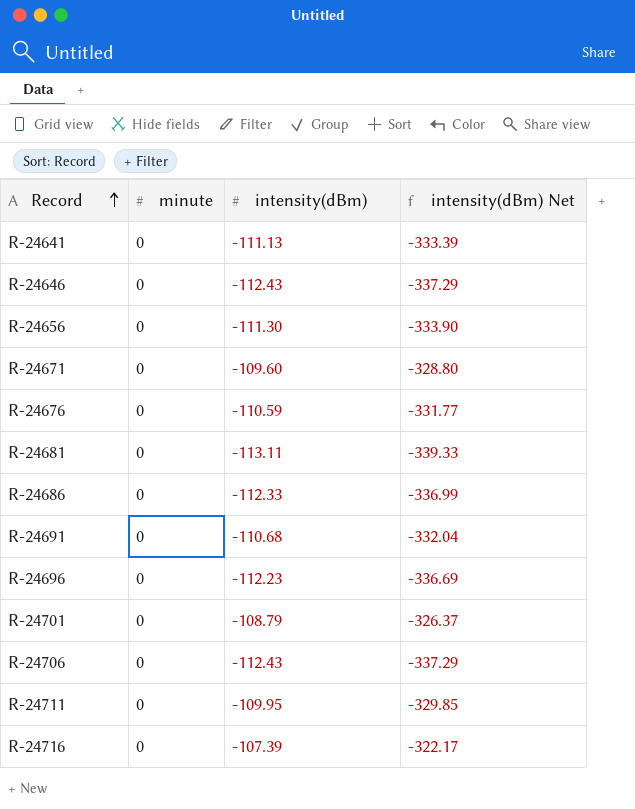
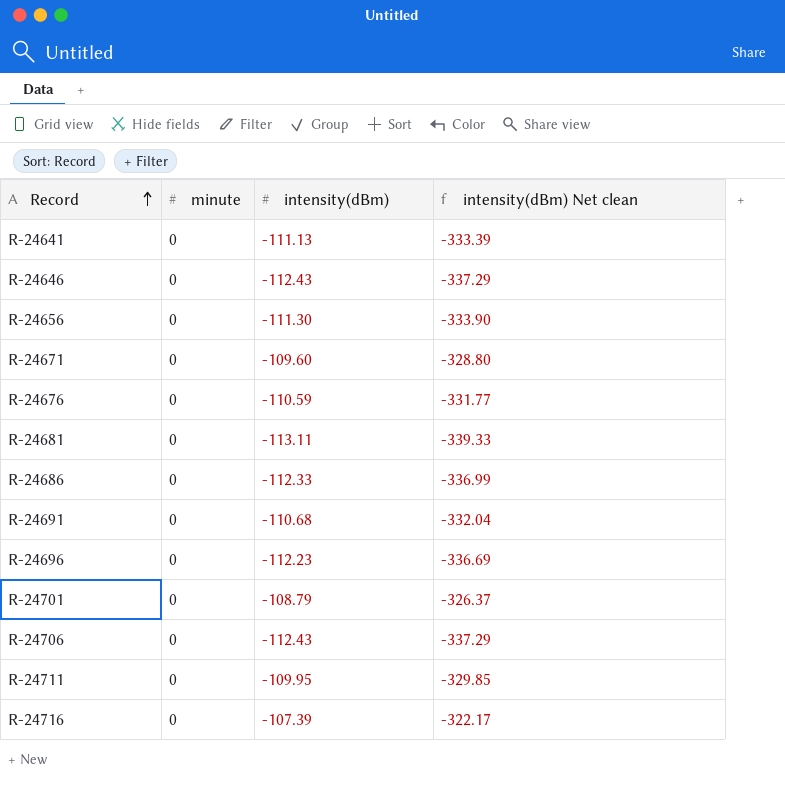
column name: intensity(dBm) Net -> intensity(dBm) Net clean

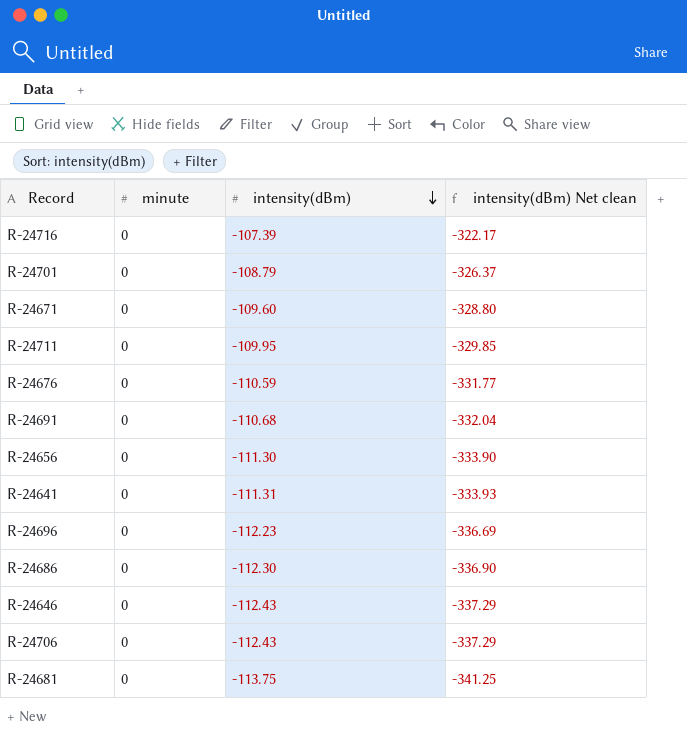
row order: Record ascending -> intensity(dBm) descending
R-24641 | intensity(dBm): -111.13 -> -111.31
R-24641 | intensity(dBm) Net clean: -333.39 -> -333.93
R-24686 | intensity(dBm): -112.33 -> -112.30
R-24686 | intensity(dBm) Net clean: -336.99 -> -336.90
R-24681 | intensity(dBm): -113.11 -> -113.75
R-24681 | intensity(dBm) Net clean: -339.33 -> -341.25

